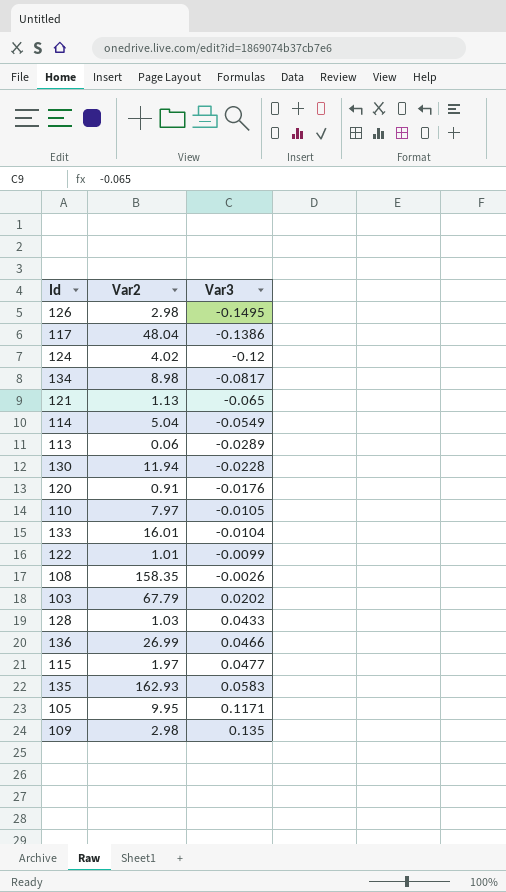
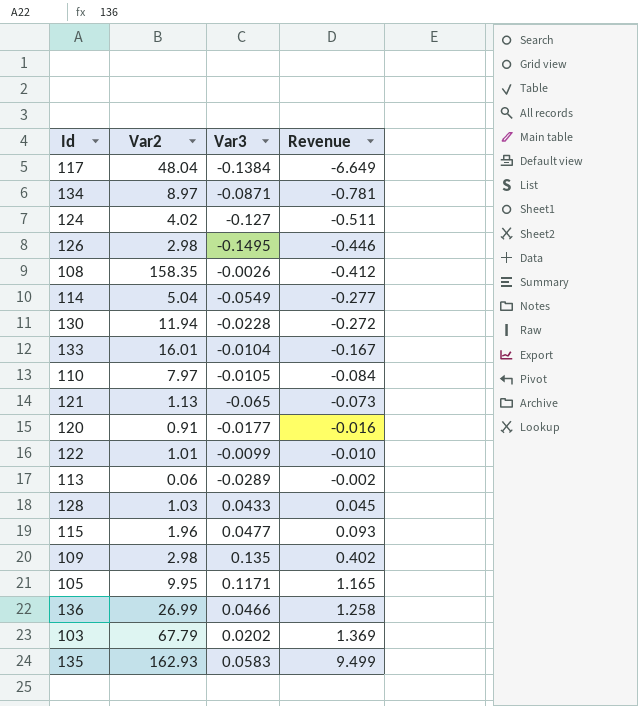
row order: Var3 ascending -> Revenue ascending
column Revenue | formula: none -> [Var2] * [Var3]
117 | Var3: -0.1386 -> -0.1384
134 | Var2: 8.98 -> 8.97
134 | Var3: -0.0817 -> -0.0871
124 | Var3: -0.12 -> -0.127
120 | Var3: -0.0176 -> -0.0177
115 | Var2: 1.97 -> 1.96

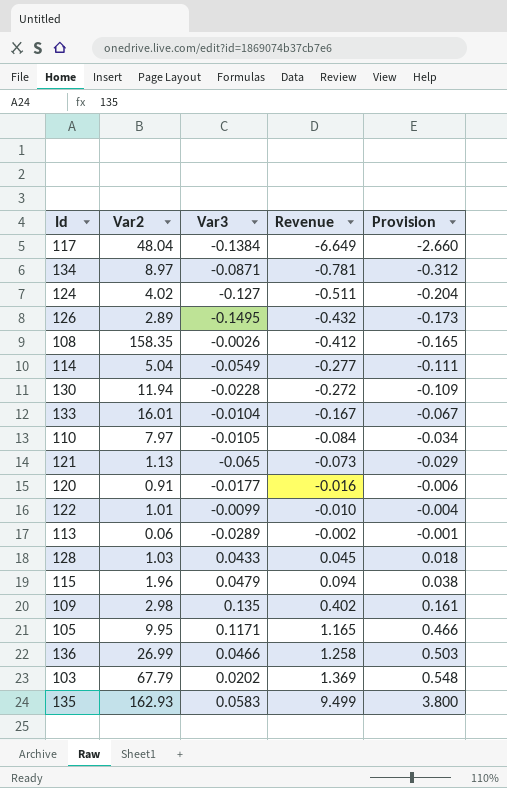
column Provision | formula: none -> [Revenue] * 0.4
126 | Var2: 2.98 -> 2.89
126 | Revenue: -0.446 -> -0.432
115 | Var3: 0.0477 -> 0.0479
115 | Revenue: 0.093 -> 0.094

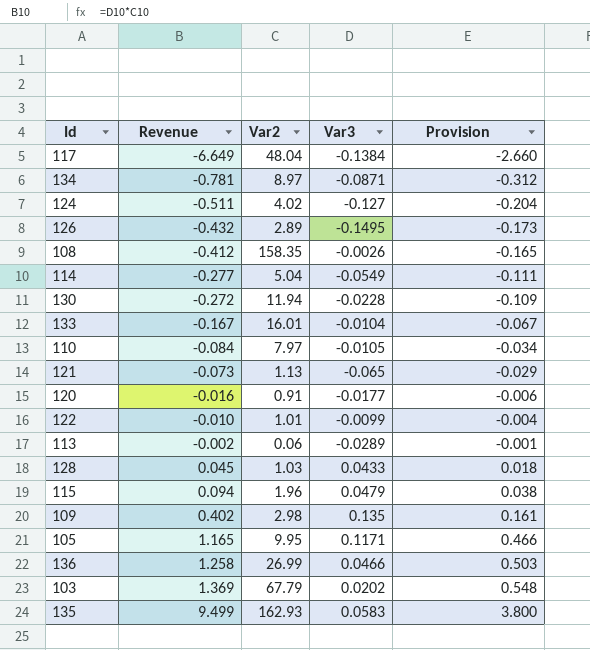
column Revenue | position: 4 -> 2

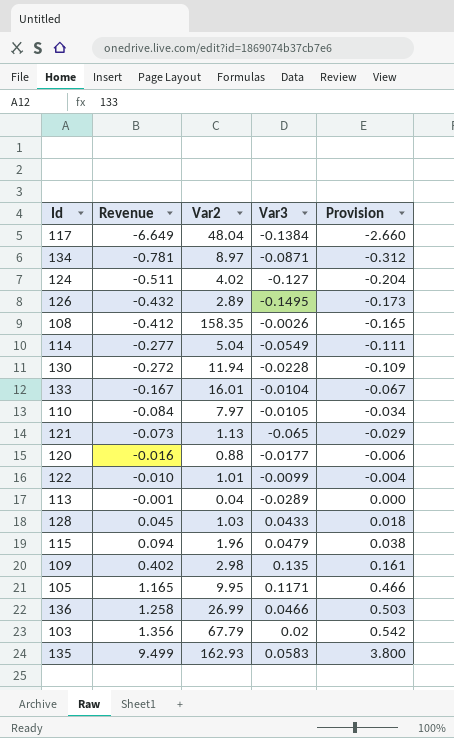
120 | Var2: 0.91 -> 0.88
113 | Revenue: -0.002 -> -0.001
113 | Var2: 0.06 -> 0.04
113 | Provision: -0.001 -> 0.000
103 | Revenue: 1.369 -> 1.356
103 | Var3: 0.0202 -> 0.02
103 | Provision: 0.548 -> 0.542

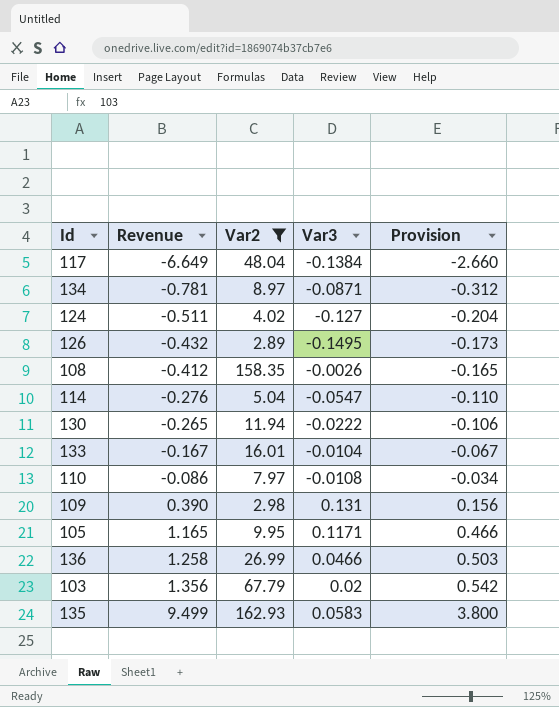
filter: none -> Var2 >= 2.89
114 | Revenue: -0.277 -> -0.276
114 | Var3: -0.0549 -> -0.0547
114 | Provision: -0.111 -> -0.110
130 | Revenue: -0.272 -> -0.265
130 | Var3: -0.0228 -> -0.0222
130 | Provision: -0.109 -> -0.106
110 | Revenue: -0.084 -> -0.086
110 | Var3: -0.0105 -> -0.0108
109 | Revenue: 0.402 -> 0.390
109 | Var3: 0.135 -> 0.131
109 | Provision: 0.161 -> 0.156

